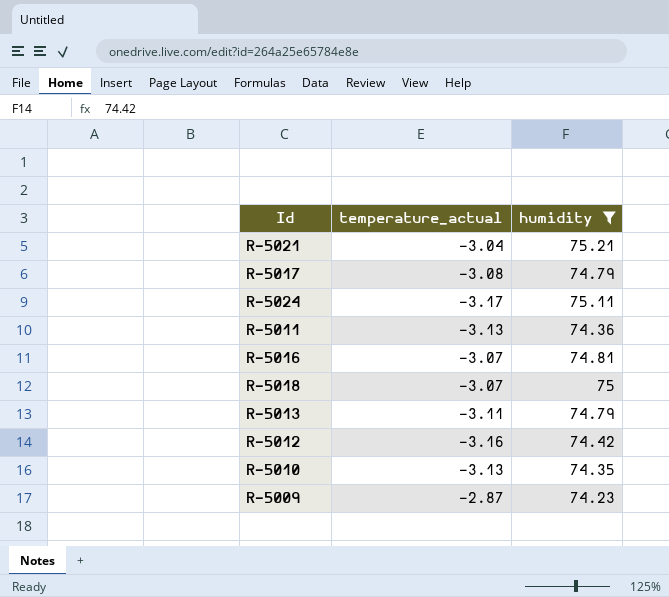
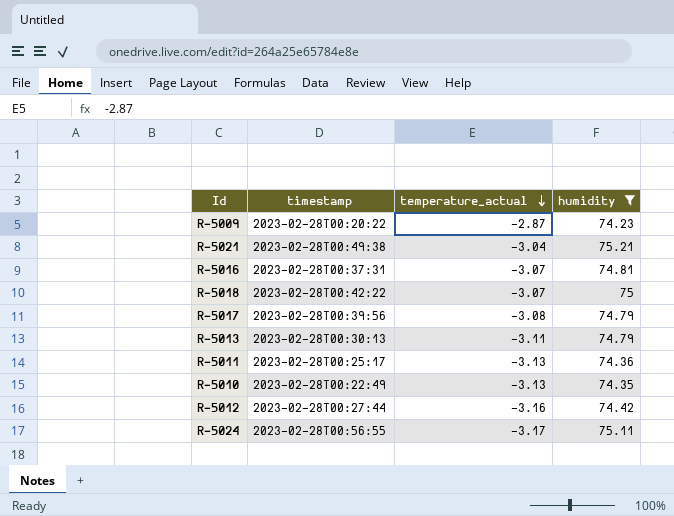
row order: none -> temperature_actual descending
column timestamp | position: none -> 2

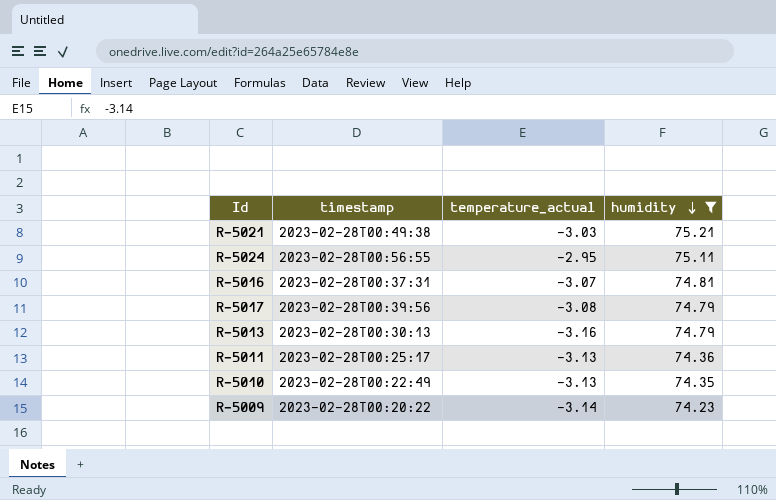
row order: temperature_actual descending -> humidity descending
row R-5018: 2023-02-28T00:42:22 | -3.07 | 75 -> none
row R-5012: 2023-02-28T00:27:44 | -3.16 | 74.42 -> none
R-5021 | temperature_actual: -3.04 -> -3.03
R-5024 | temperature_actual: -3.17 -> -2.95
R-5013 | temperature_actual: -3.11 -> -3.16
R-5009 | temperature_actual: -2.87 -> -3.14

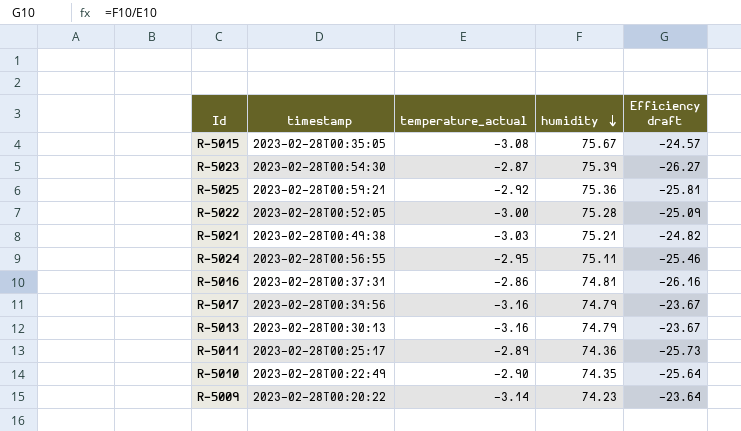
filter: humidity <= 75.21 -> none
column Efficiency draft | formula: none -> [humidity] / [temperature_actual]
R-5016 | temperature_actual: -3.07 -> -2.86
R-5017 | temperature_actual: -3.08 -> -3.16
R-5011 | temperature_actual: -3.13 -> -2.89
R-5010 | temperature_actual: -3.13 -> -2.90

